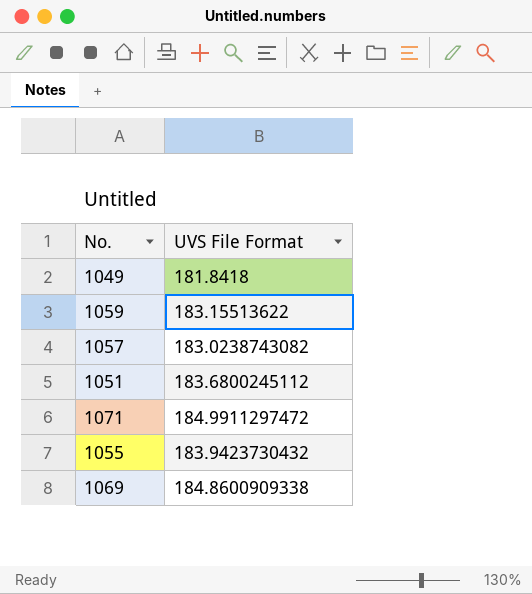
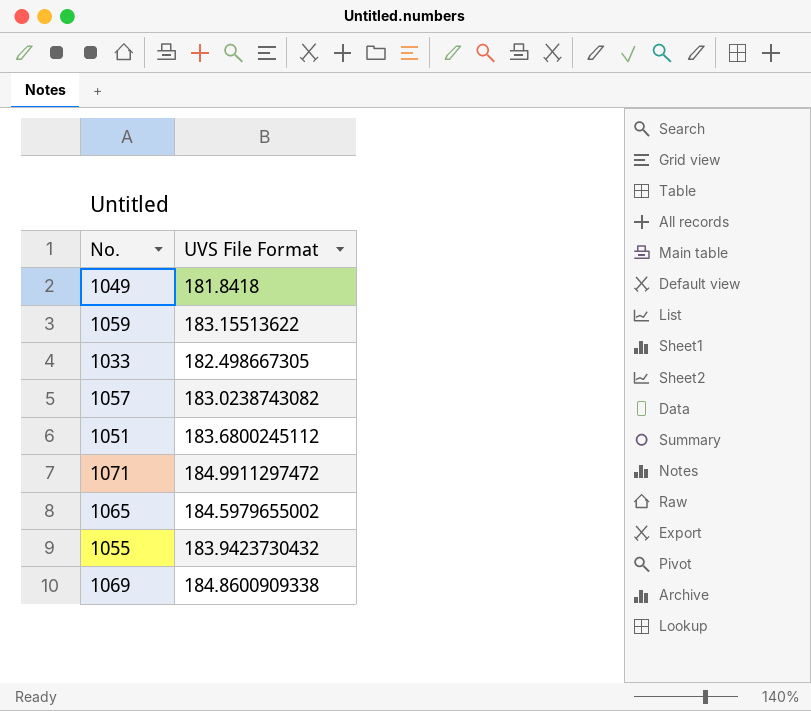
row 1033: none -> 182.498667305
row 1065: none -> 184.5979655002

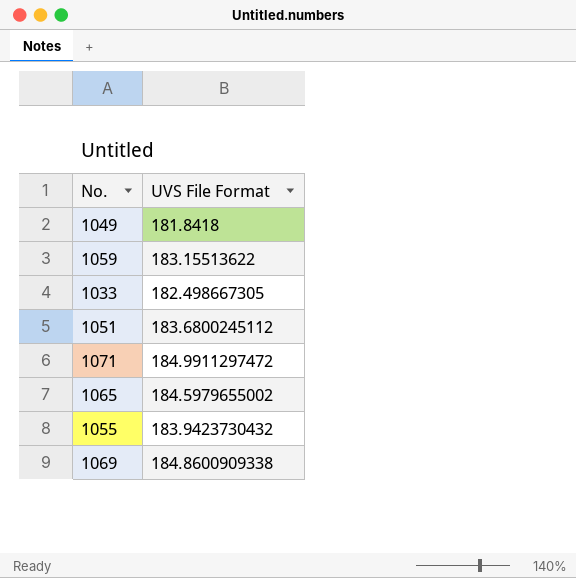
row 1057: 183.0238743082 -> none

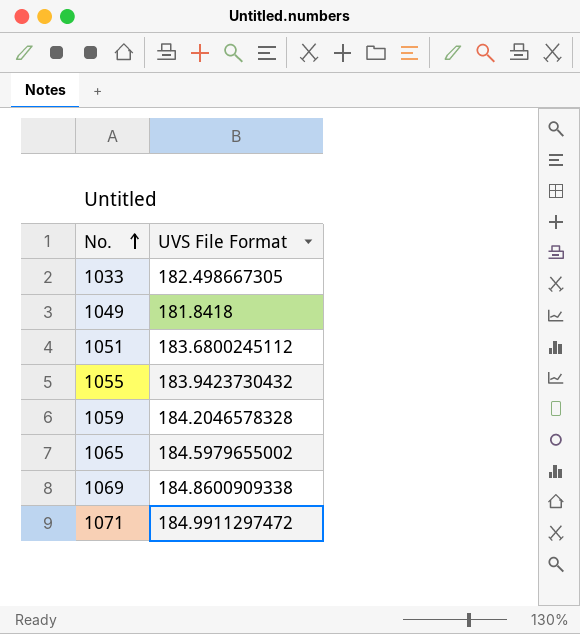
row order: none -> No. ascending
1059 | UVS File Format: 183.15513622 -> 184.2046578328

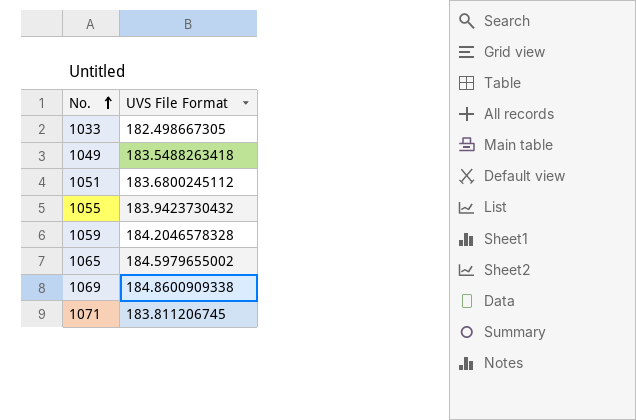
1049 | UVS File Format: 181.8418 -> 183.5488263418
1071 | UVS File Format: 184.9911297472 -> 183.811206745

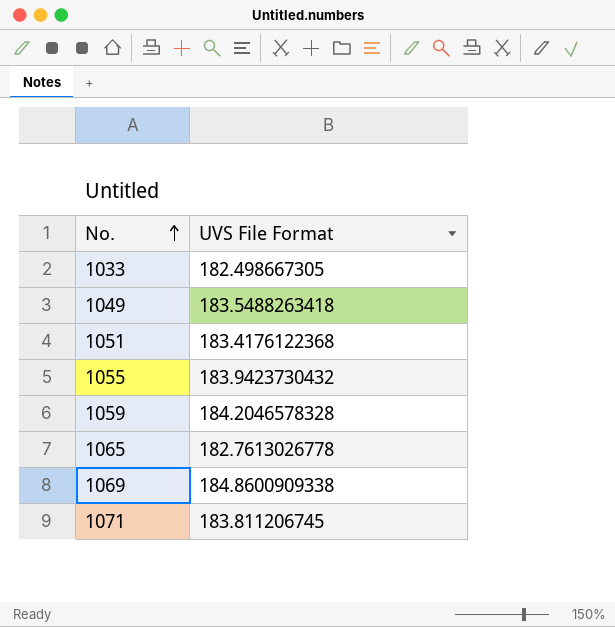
1051 | UVS File Format: 183.6800245112 -> 183.4176122368
1065 | UVS File Format: 184.5979655002 -> 182.7613026778

